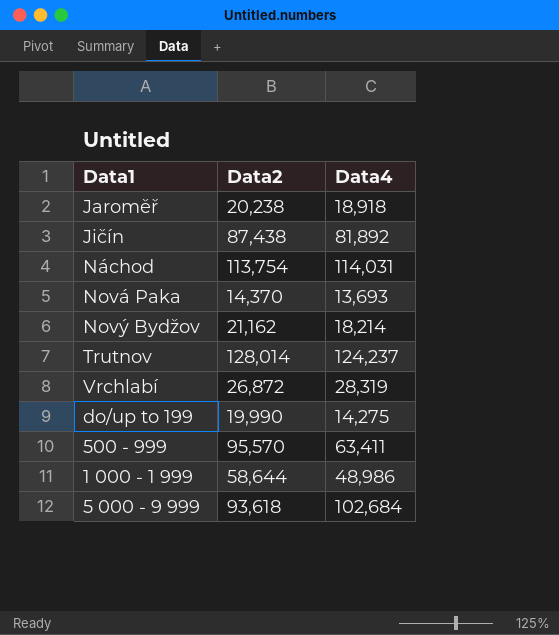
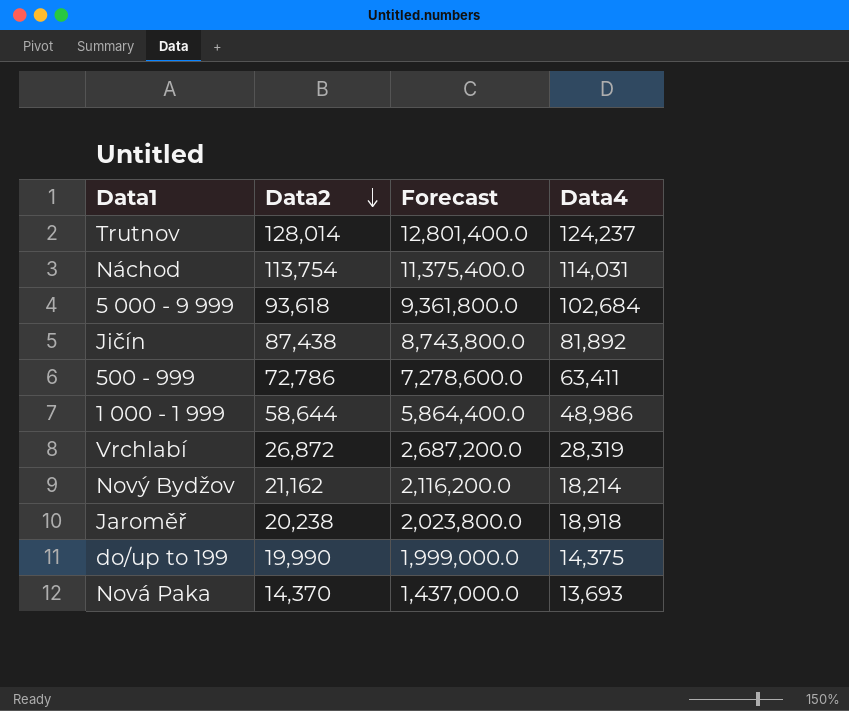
row order: none -> Data2 descending
column Forecast | formula: none -> [Data2] * 100
500 - 999 | Data2: 95,570 -> 72,786
do/up to 199 | Data4: 14,275 -> 14,375

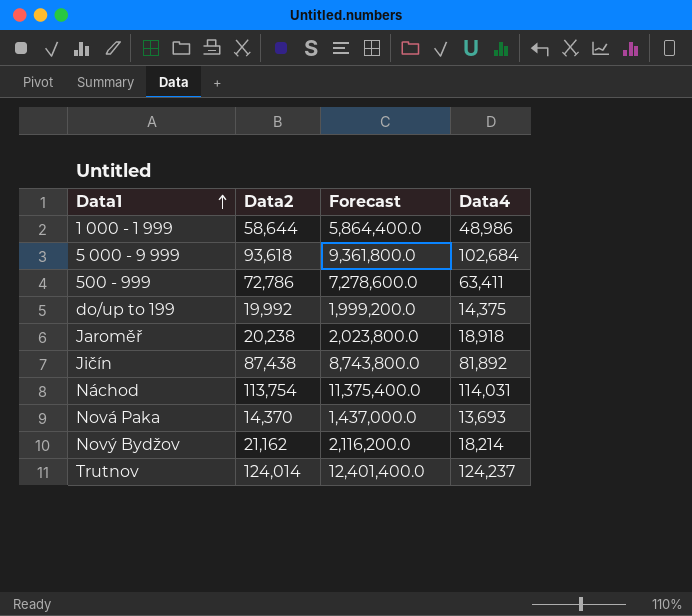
row order: Data2 descending -> Data1 ascending
row Vrchlabí: 26,872 | 2,687,200.0 | 28,319 -> none
do/up to 199 | Data2: 19,990 -> 19,992
do/up to 199 | Forecast: 1,999,000.0 -> 1,999,200.0
Trutnov | Data2: 128,014 -> 124,014
Trutnov | Forecast: 12,801,400.0 -> 12,401,400.0

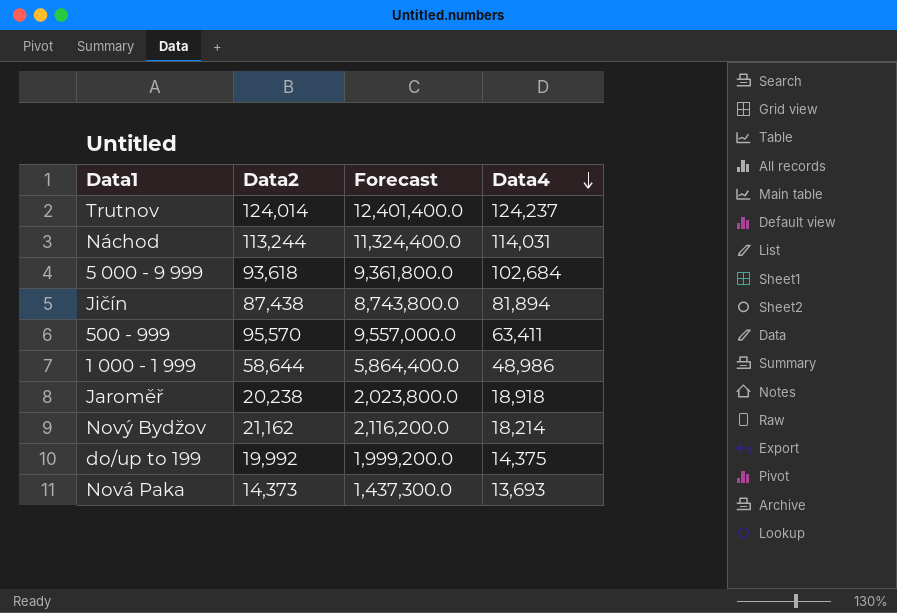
row order: Data1 ascending -> Data4 descending
Náchod | Data2: 113,754 -> 113,244
Náchod | Forecast: 11,375,400.0 -> 11,324,400.0
Jičín | Data4: 81,892 -> 81,894
500 - 999 | Data2: 72,786 -> 95,570
500 - 999 | Forecast: 7,278,600.0 -> 9,557,000.0
Nová Paka | Data2: 14,370 -> 14,373
Nová Paka | Forecast: 1,437,000.0 -> 1,437,300.0

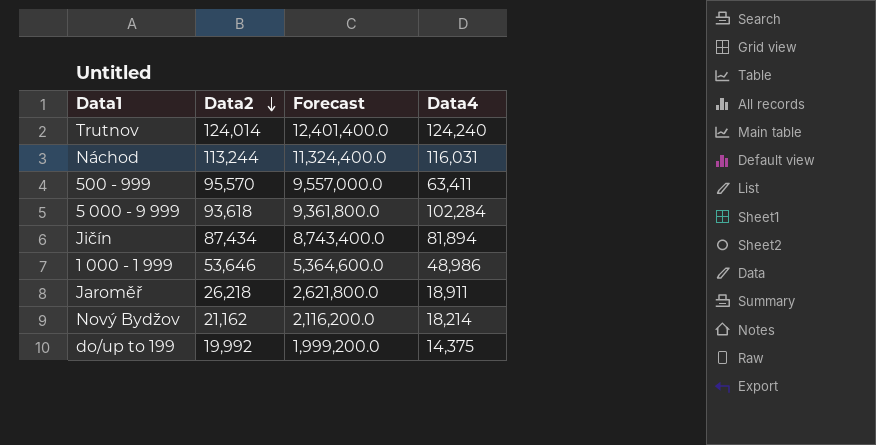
row order: Data4 descending -> Data2 descending
row Nová Paka: 14,373 | 1,437,300.0 | 13,693 -> none
Trutnov | Data4: 124,237 -> 124,240
Náchod | Data4: 114,031 -> 116,031
5 000 - 9 999 | Data4: 102,684 -> 102,284
Jičín | Data2: 87,438 -> 87,434
Jičín | Forecast: 8,743,800.0 -> 8,743,400.0
1 000 - 1 999 | Data2: 58,644 -> 53,646
1 000 - 1 999 | Forecast: 5,864,400.0 -> 5,364,600.0
Jaroměř | Data2: 20,238 -> 26,218
Jaroměř | Forecast: 2,023,800.0 -> 2,621,800.0
Jaroměř | Data4: 18,918 -> 18,911

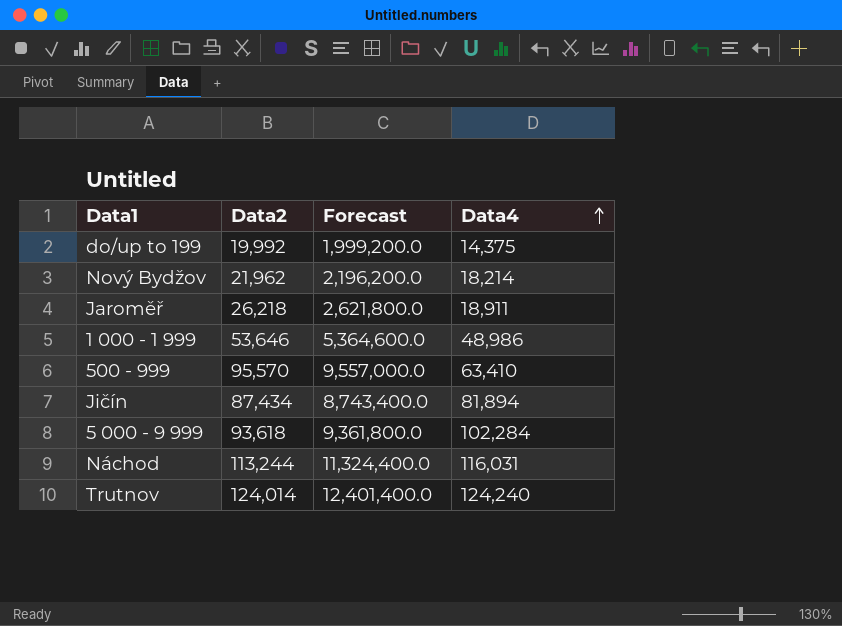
row order: Data2 descending -> Data4 ascending
Nový Bydžov | Data2: 21,162 -> 21,962
Nový Bydžov | Forecast: 2,116,200.0 -> 2,196,200.0
500 - 999 | Data4: 63,411 -> 63,410

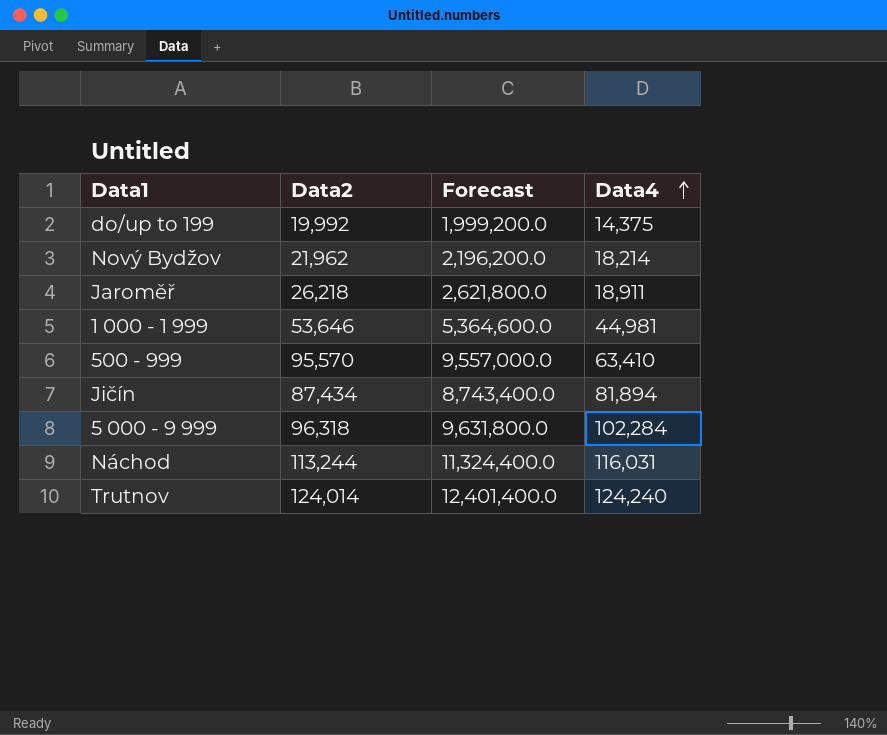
1 000 - 1 999 | Data4: 48,986 -> 44,981
5 000 - 9 999 | Data2: 93,618 -> 96,318
5 000 - 9 999 | Forecast: 9,361,800.0 -> 9,631,800.0

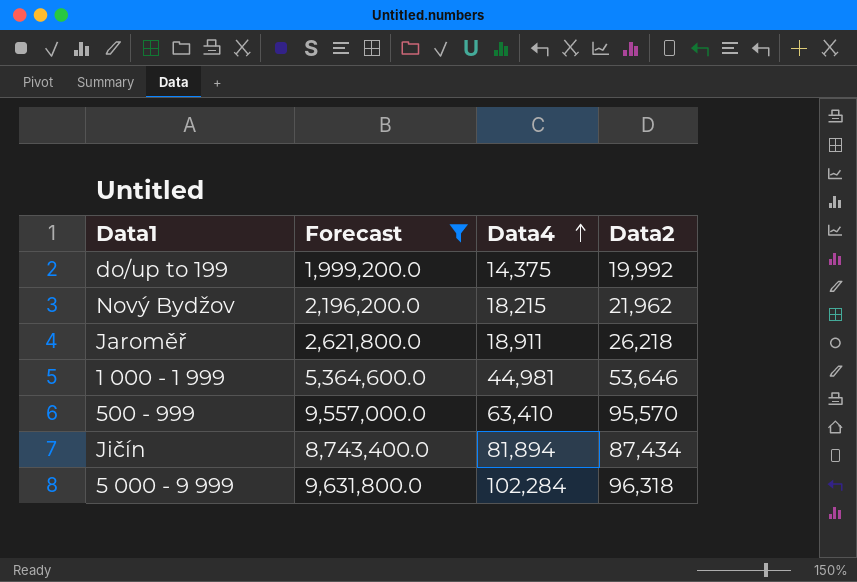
filter: none -> Forecast <= 9,631,800.0
column Data2 | position: 2 -> 4
Nový Bydžov | Data4: 18,214 -> 18,215

